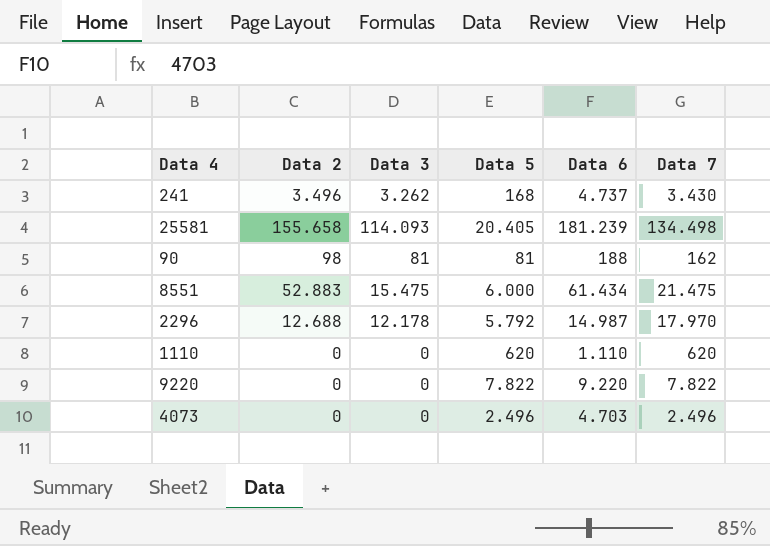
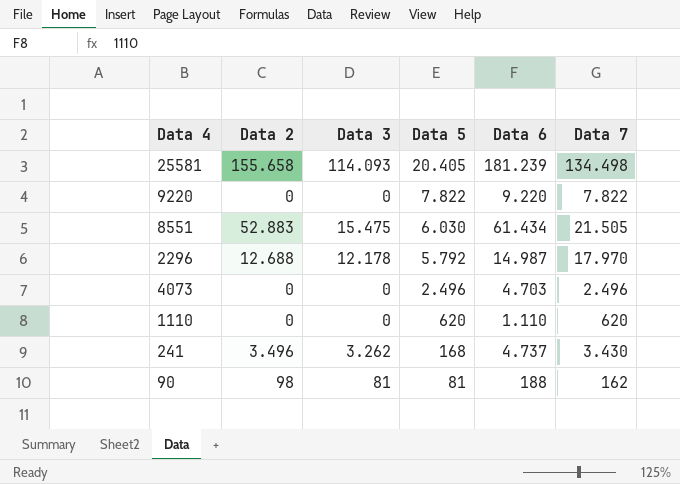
row order: none -> Data 5 descending
8551 | Data 5: 6.000 -> 6.030
8551 | Data 7: 21.475 -> 21.505

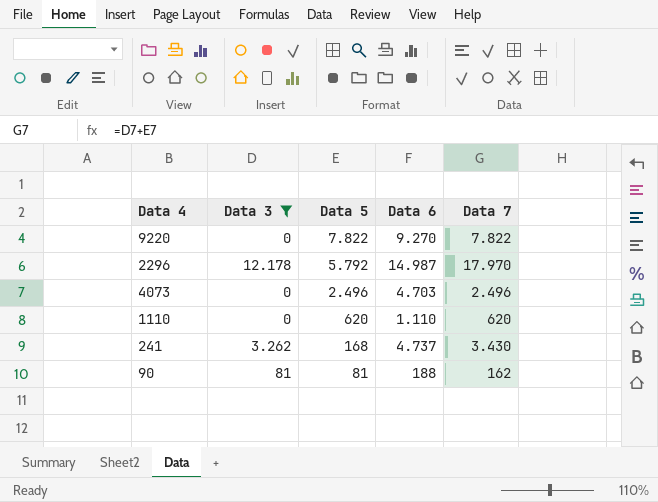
filter: none -> Data 3 <= 12.178
column Data 2 | position: 2 -> none
9220 | Data 6: 9.220 -> 9.270

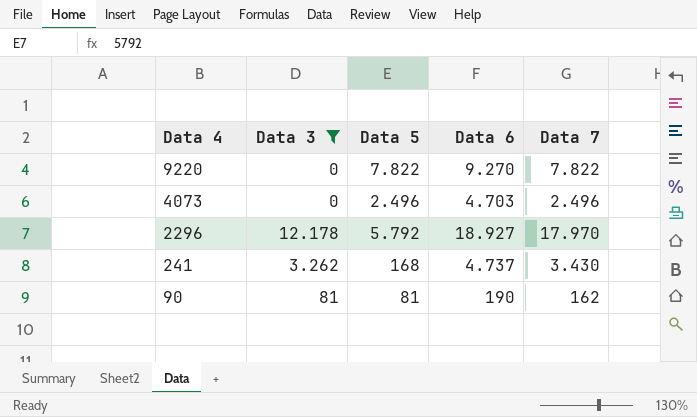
row order: Data 5 descending -> Data 4 descending
row 1110: 0 | 620 | 1.110 | 620 -> none
2296 | Data 6: 14.987 -> 18.927
90 | Data 6: 188 -> 190

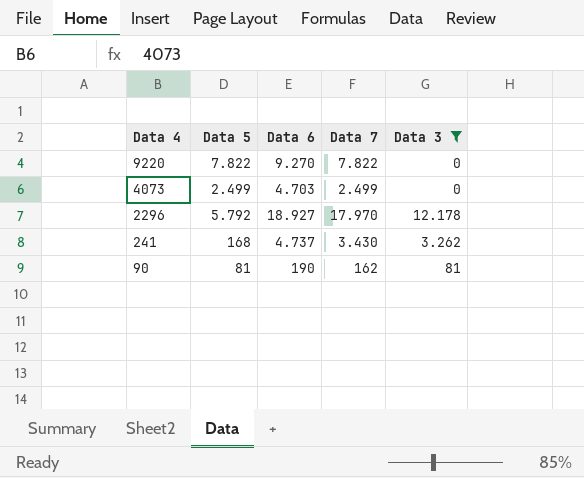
column Data 3 | position: 2 -> 5
4073 | Data 5: 2.496 -> 2.499
4073 | Data 7: 2.496 -> 2.499

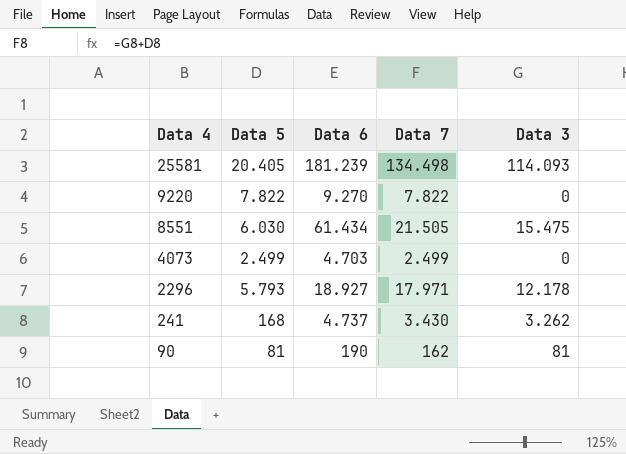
filter: Data 3 <= 12.178 -> none
2296 | Data 5: 5.792 -> 5.793
2296 | Data 7: 17.970 -> 17.971

